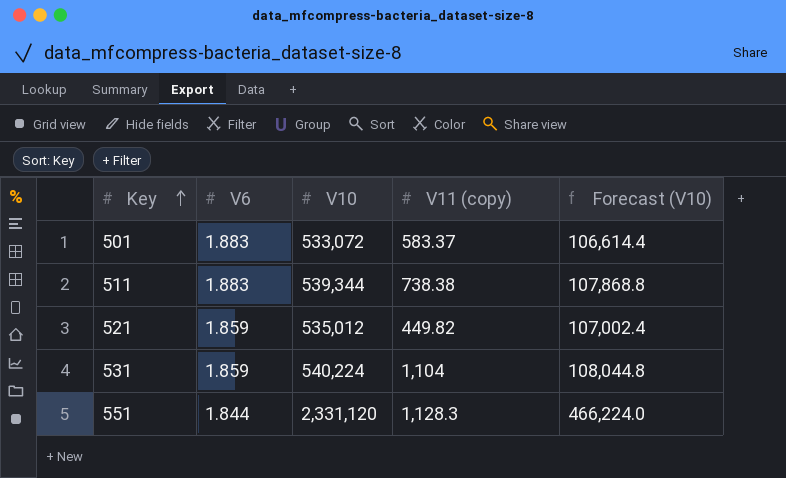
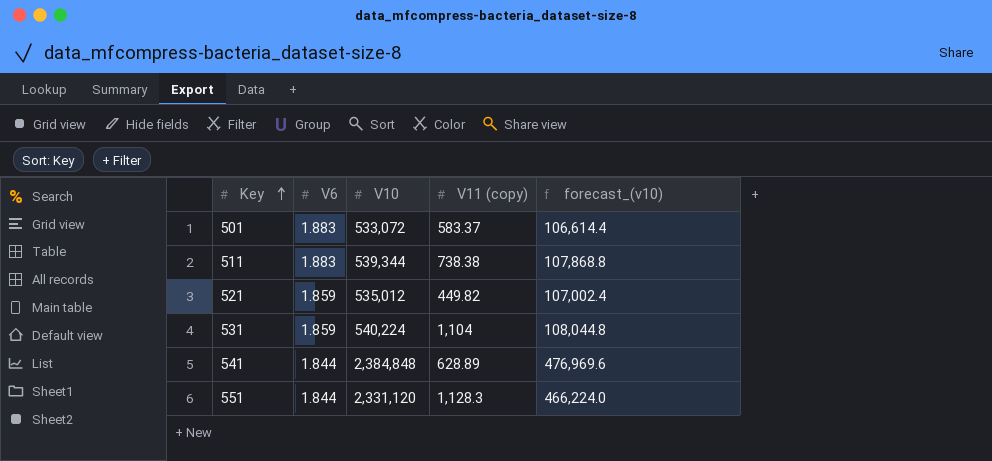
column name: Forecast (V10) -> forecast_(v10)
row 541: none -> 1.844 | 2,384,848 | 628.89 | 476,969.6

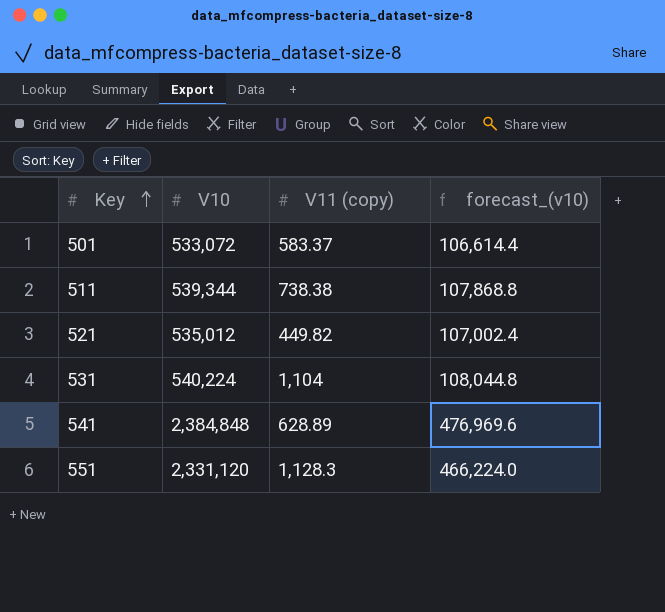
column V6 | position: 2 -> none

